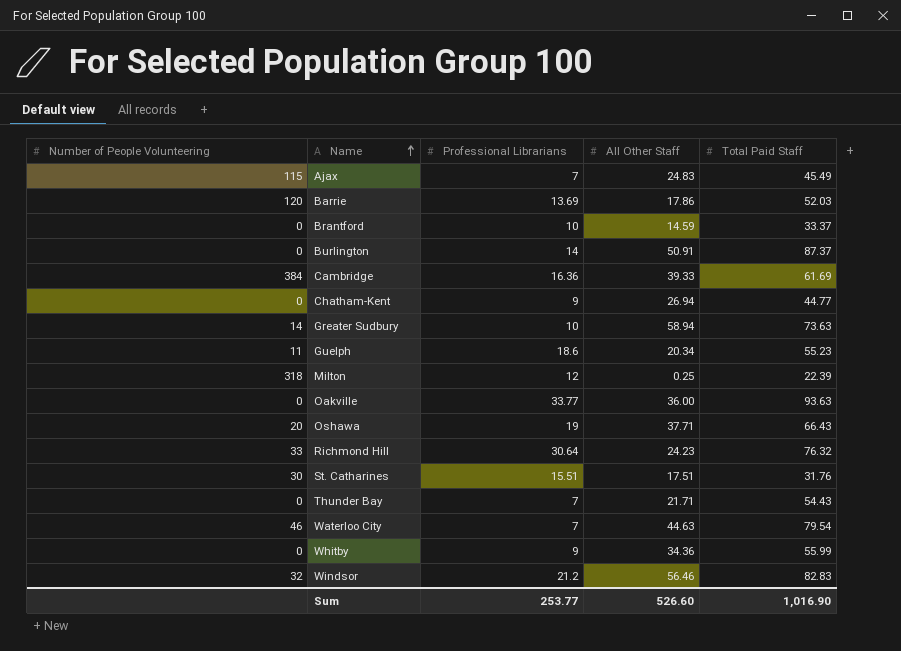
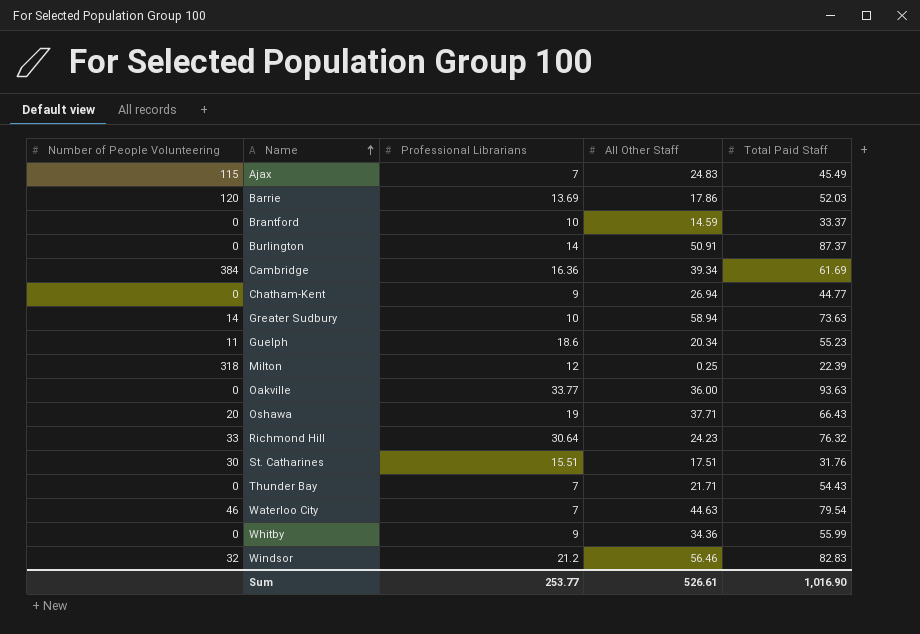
Cambridge | All Other Staff: 39.33 -> 39.34
Sum | All Other Staff: 526.60 -> 526.61

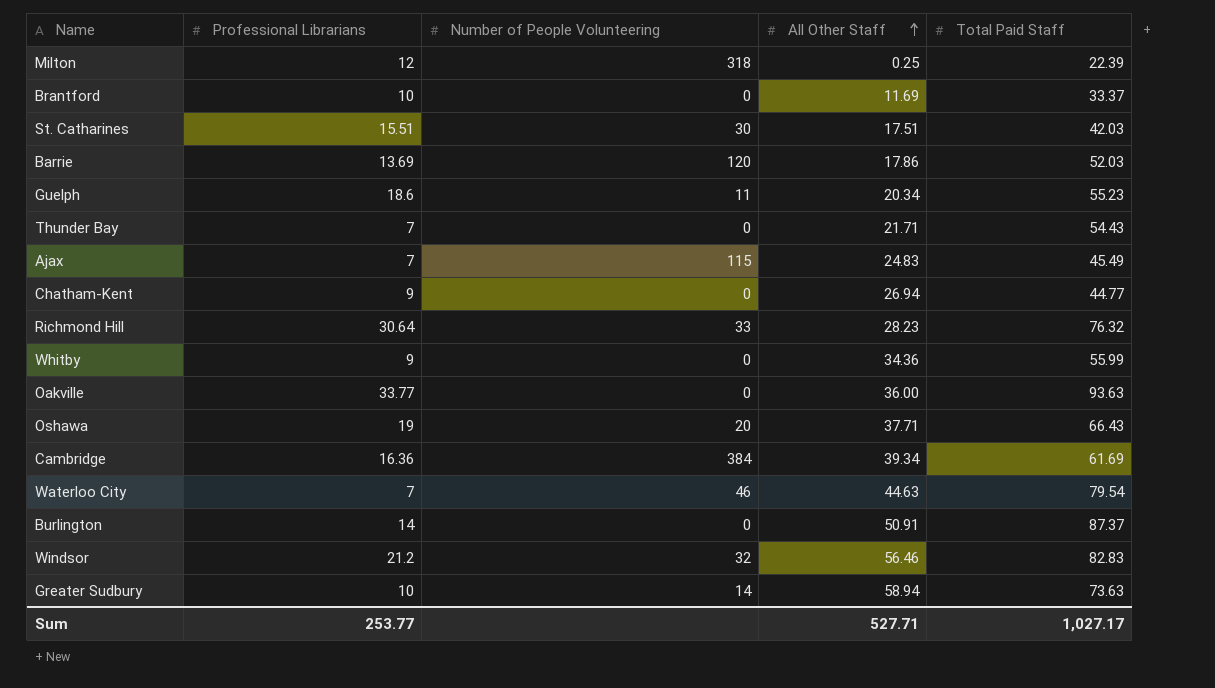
row order: Name ascending -> All Other Staff ascending
column Number of People Volunteering | position: 1 -> 3
Brantford | All Other Staff: 14.59 -> 11.69
St. Catharines | Total Paid Staff: 31.76 -> 42.03
Richmond Hill | All Other Staff: 24.23 -> 28.23
Sum | All Other Staff: 526.61 -> 527.71
Sum | Total Paid Staff: 1,016.90 -> 1,027.17

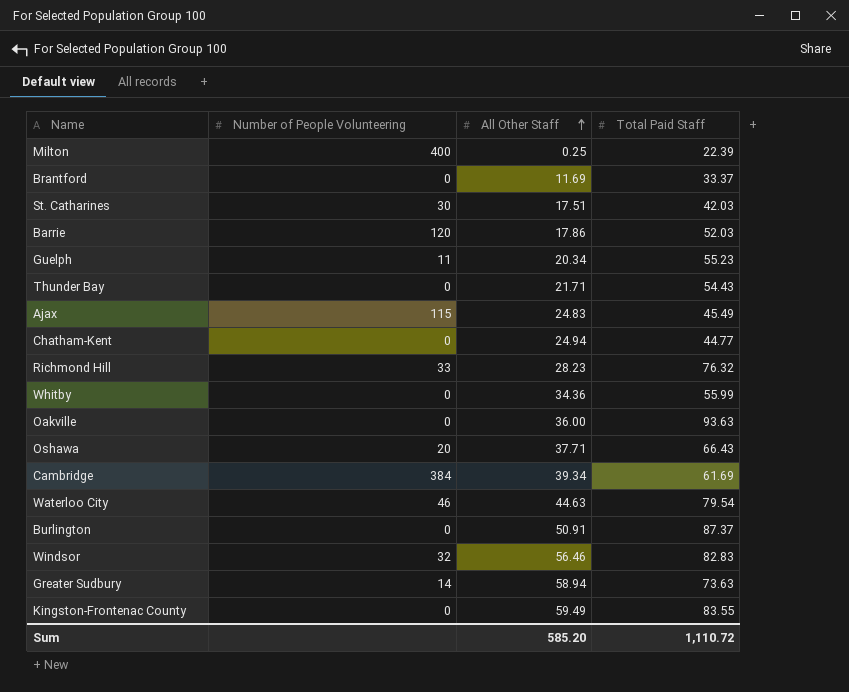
column Professional Librarians | position: 2 -> none
Milton | Number of People Volunteering: 318 -> 400
Chatham-Kent | All Other Staff: 26.94 -> 24.94
row Kingston-Frontenac County: none -> 0 | 59.49 | 83.55
Sum | All Other Staff: 527.71 -> 585.20
Sum | Total Paid Staff: 1,027.17 -> 1,110.72

